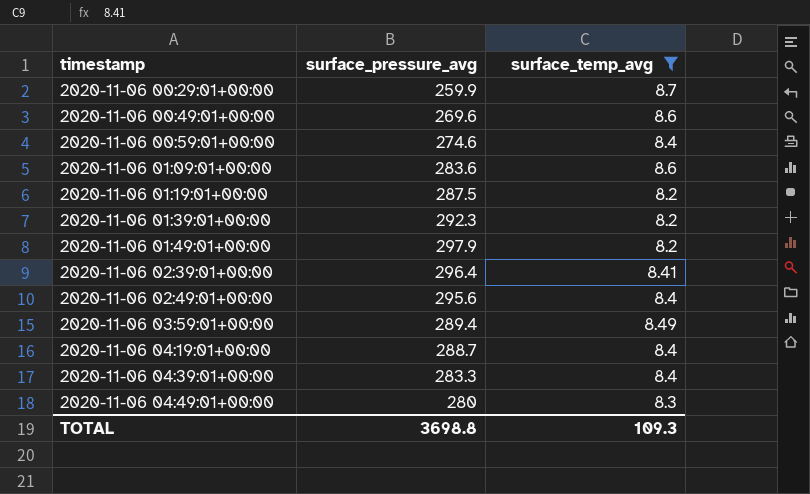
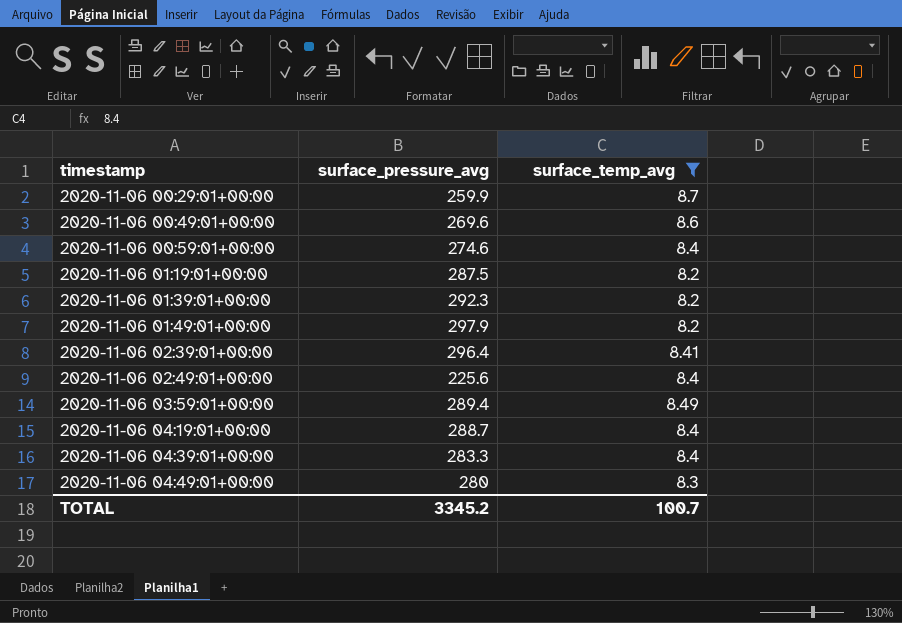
row 2020-11-06 01:09:01+00:00: 283.6 | 8.6 -> none
2020-11-06 02:49:01+00:00 | surface_pressure_avg: 295.6 -> 225.6
TOTAL | surface_pressure_avg: 3698.8 -> 3345.2
TOTAL | surface_temp_avg: 109.3 -> 100.7

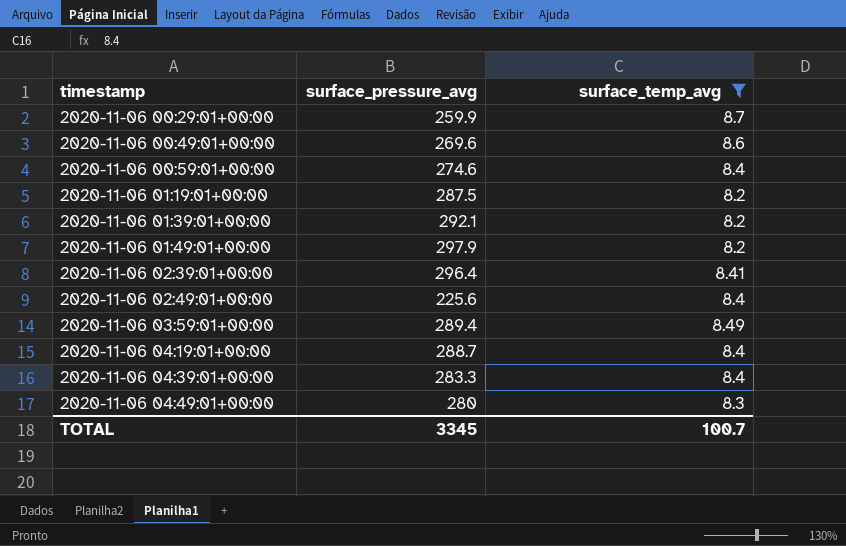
2020-11-06 01:39:01+00:00 | surface_pressure_avg: 292.3 -> 292.1
TOTAL | surface_pressure_avg: 3345.2 -> 3345

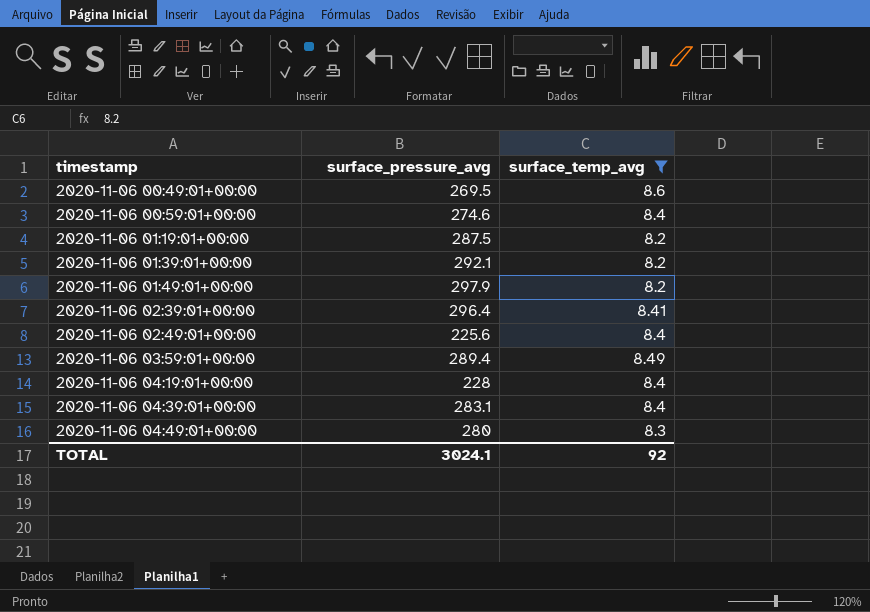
row 2020-11-06 00:29:01+00:00: 259.9 | 8.7 -> none
2020-11-06 00:49:01+00:00 | surface_pressure_avg: 269.6 -> 269.5
2020-11-06 04:19:01+00:00 | surface_pressure_avg: 288.7 -> 228
2020-11-06 04:39:01+00:00 | surface_pressure_avg: 283.3 -> 283.1
TOTAL | surface_pressure_avg: 3345 -> 3024.1
TOTAL | surface_temp_avg: 100.7 -> 92

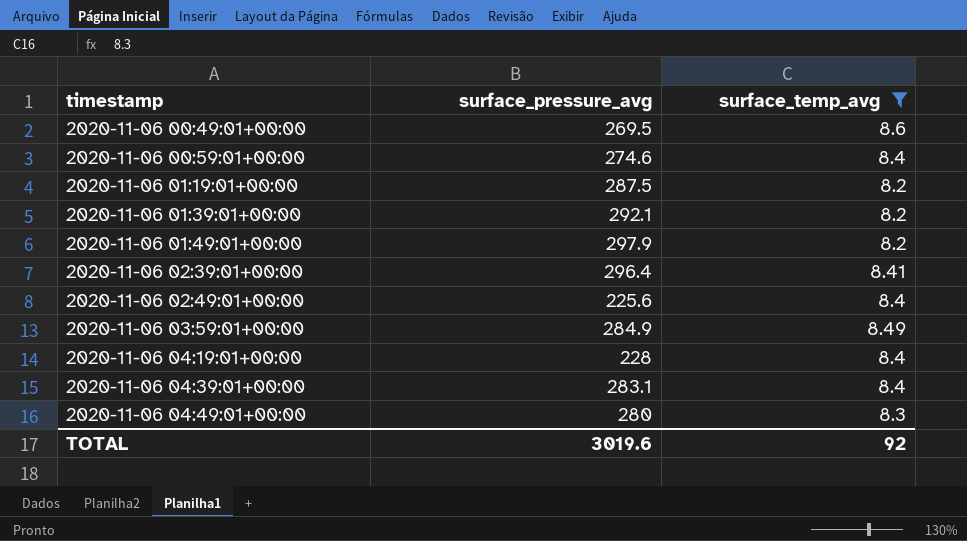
2020-11-06 03:59:01+00:00 | surface_pressure_avg: 289.4 -> 284.9
TOTAL | surface_pressure_avg: 3024.1 -> 3019.6

